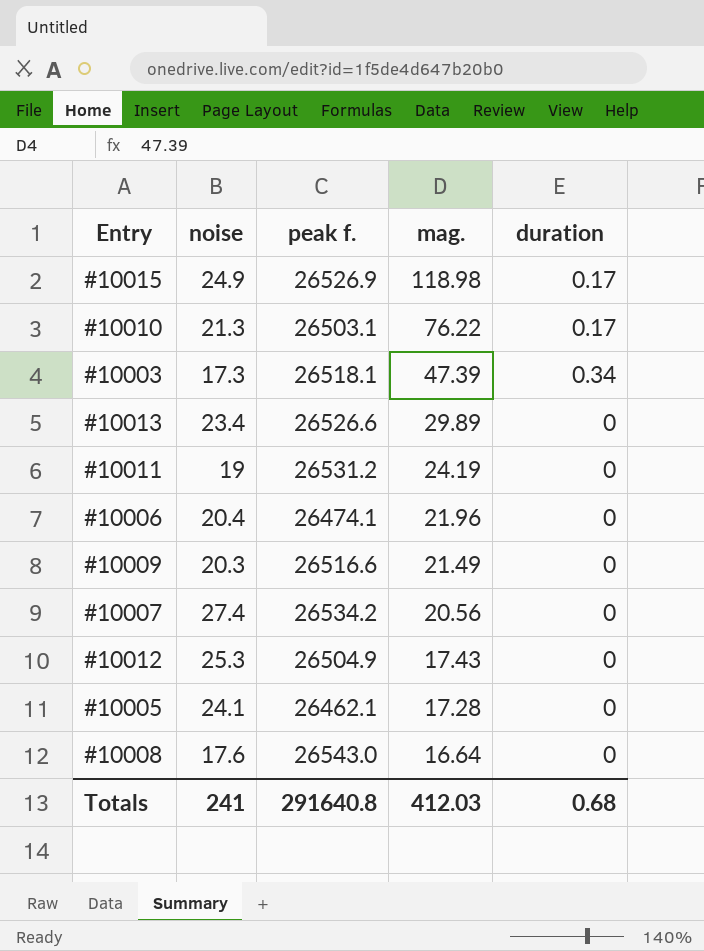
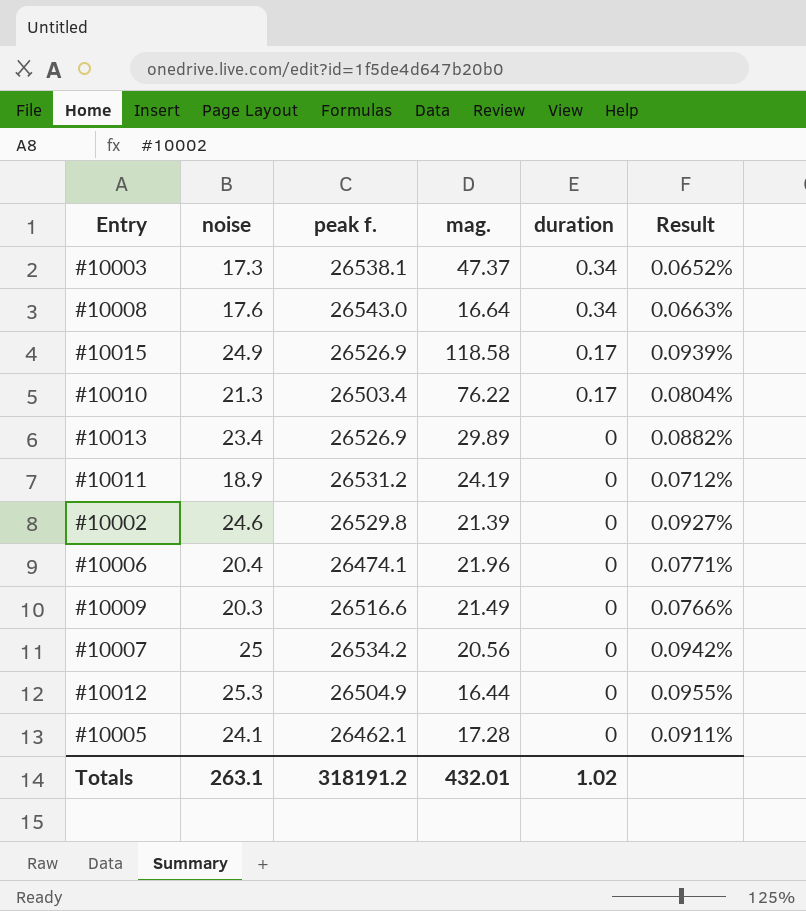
row order: mag. descending -> duration descending
column Result | formula: none -> [noise] / [peak f.]
#10003 | peak f.: 26518.1 -> 26538.1
#10003 | mag.: 47.39 -> 47.37
#10008 | duration: 0 -> 0.34
#10015 | mag.: 118.98 -> 118.58
#10010 | peak f.: 26503.1 -> 26503.4
#10013 | peak f.: 26526.6 -> 26526.9
#10011 | noise: 19 -> 18.9
row #10002: none -> 24.6 | 26529.8 | 21.39 | 0 | 0.0927%
#10007 | noise: 27.4 -> 25
#10012 | mag.: 17.43 -> 16.44
Totals | noise: 241 -> 263.1
Totals | peak f.: 291640.8 -> 318191.2
Totals | mag.: 412.03 -> 432.01
Totals | duration: 0.68 -> 1.02

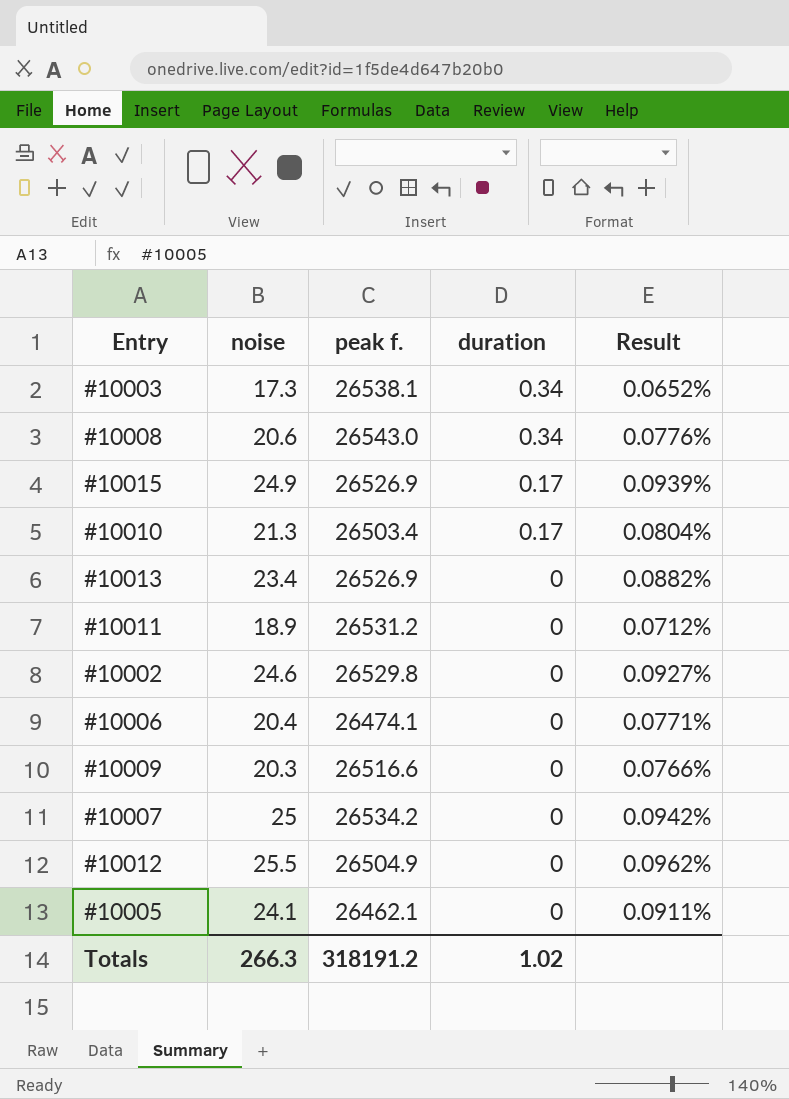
column mag. | position: 4 -> none
#10008 | noise: 17.6 -> 20.6
#10008 | Result: 0.0663% -> 0.0776%
#10012 | noise: 25.3 -> 25.5
#10012 | Result: 0.0955% -> 0.0962%
Totals | noise: 263.1 -> 266.3

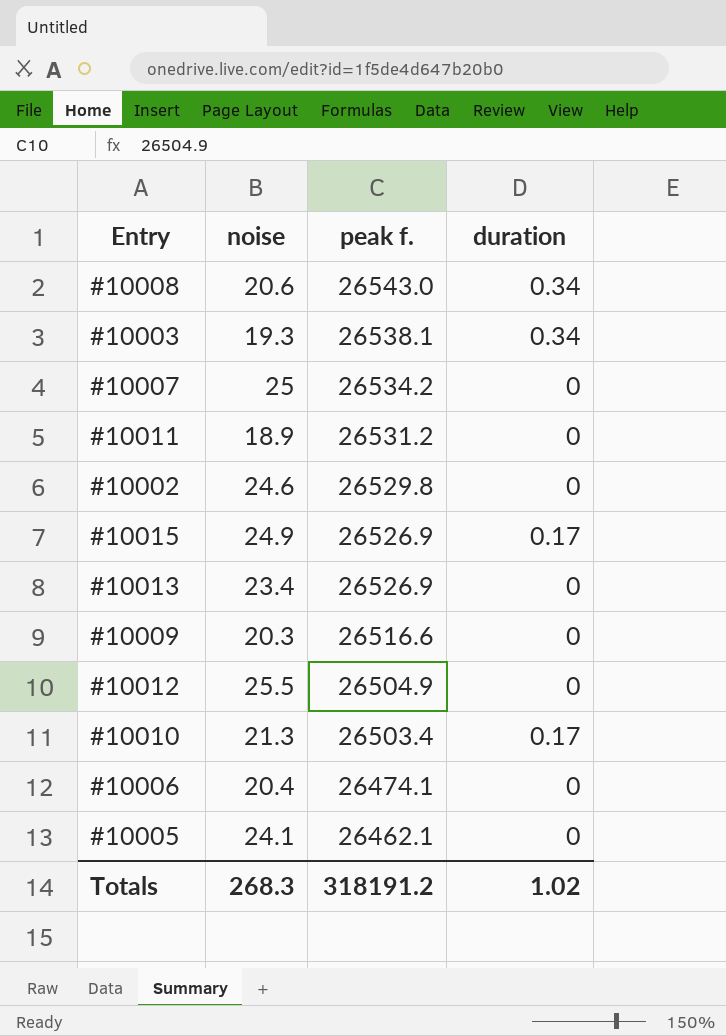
row order: duration descending -> peak f. descending
column Result | formula: [noise] / [peak f.] -> none
#10003 | noise: 17.3 -> 19.3
Totals | noise: 266.3 -> 268.3

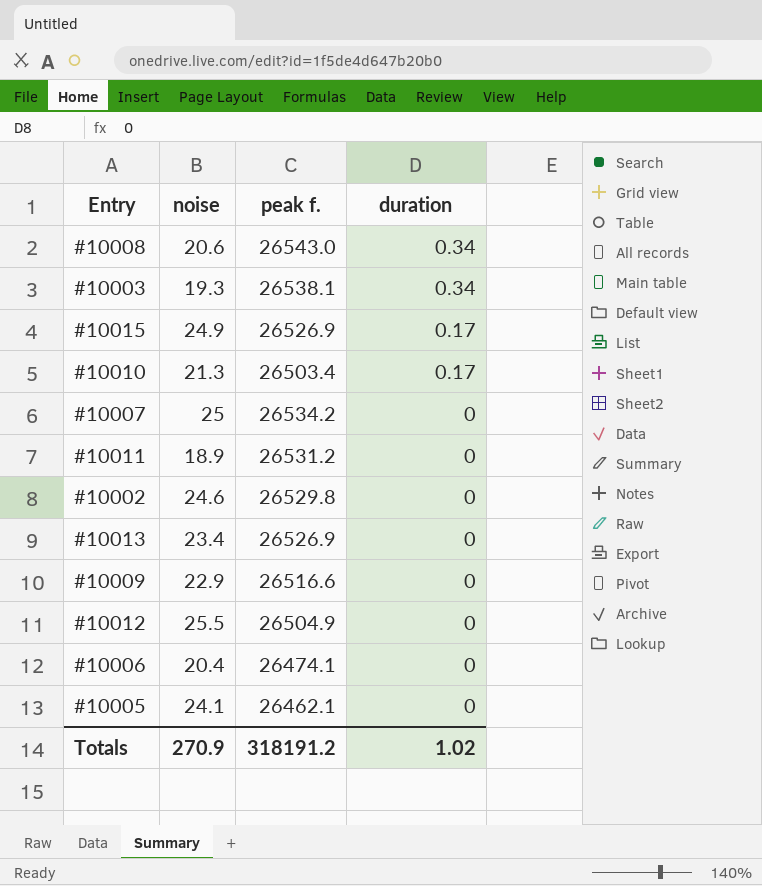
row order: peak f. descending -> duration descending
#10009 | noise: 20.3 -> 22.9
Totals | noise: 268.3 -> 270.9

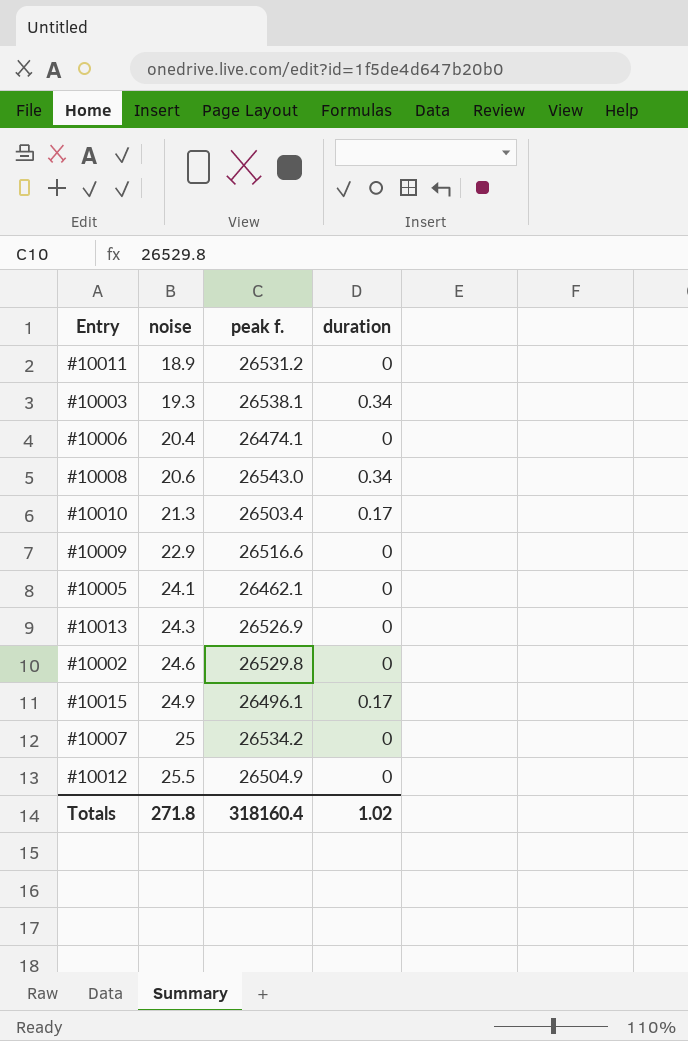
row order: duration descending -> noise ascending
#10013 | noise: 23.4 -> 24.3
#10015 | peak f.: 26526.9 -> 26496.1
Totals | noise: 270.9 -> 271.8
Totals | peak f.: 318191.2 -> 318160.4

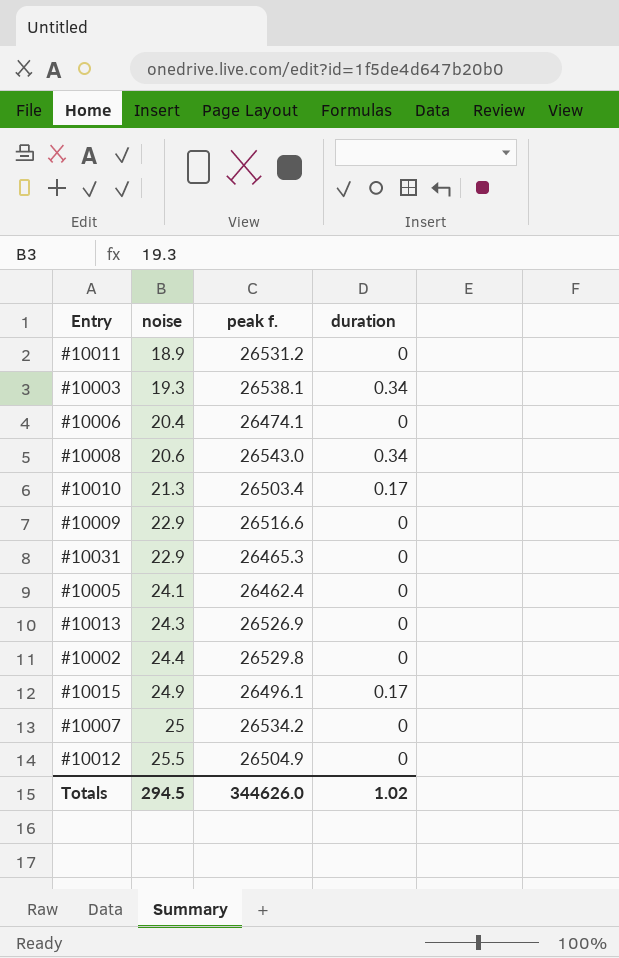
row #10031: none -> 22.9 | 26465.3 | 0
#10005 | peak f.: 26462.1 -> 26462.4
#10002 | noise: 24.6 -> 24.4
Totals | noise: 271.8 -> 294.5
Totals | peak f.: 318160.4 -> 344626.0

